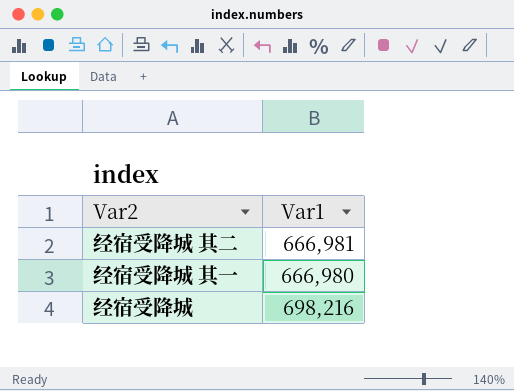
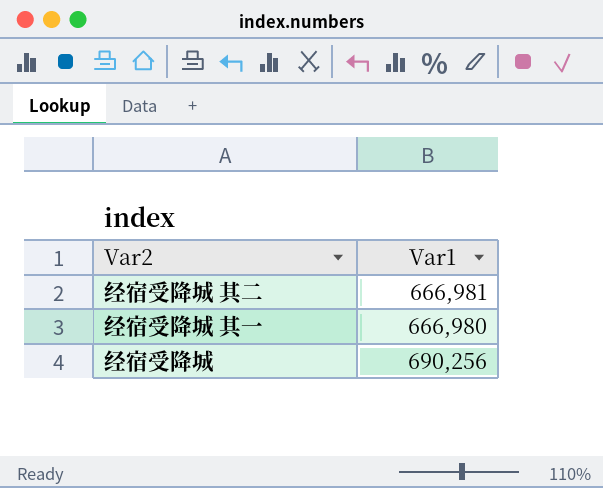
经宿受降城 | Var1: 698,216 -> 690,256

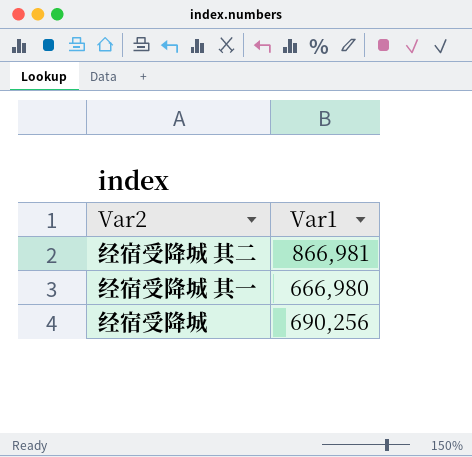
经宿受降城 其二 | Var1: 666,981 -> 866,981

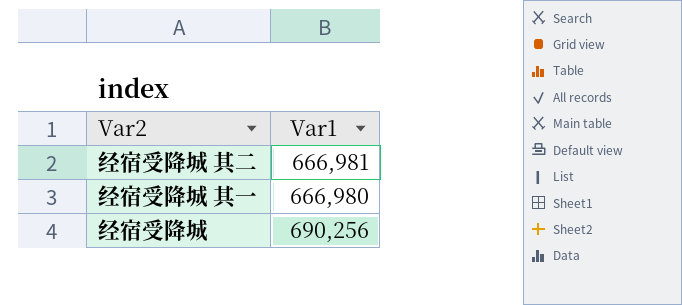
经宿受降城 其二 | Var1: 866,981 -> 666,981

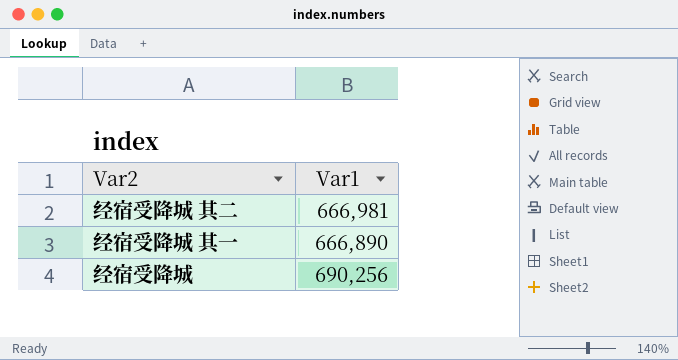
经宿受降城 其一 | Var1: 666,980 -> 666,890

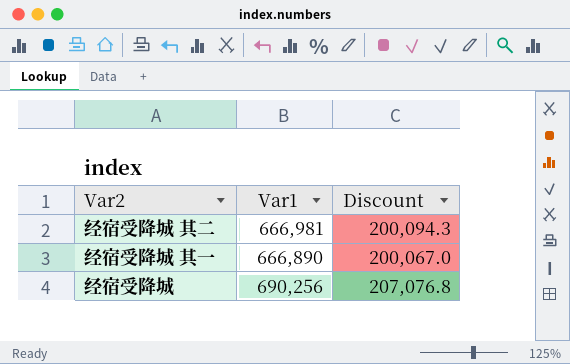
column Discount | formula: none -> [Var1] * 0.3

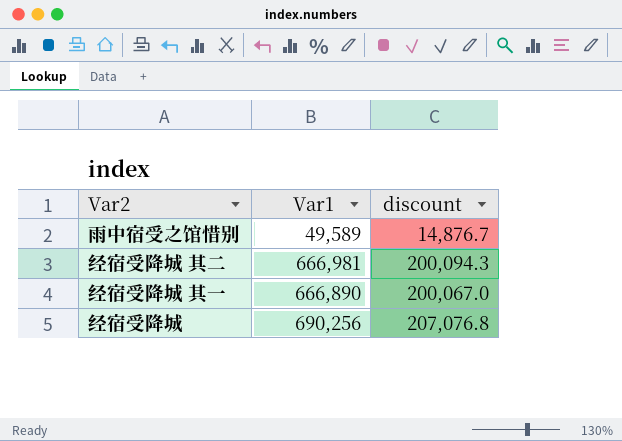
column name: Discount -> discount
row 雨中宿受之馆惜别: none -> 49,589 | 14,876.7

